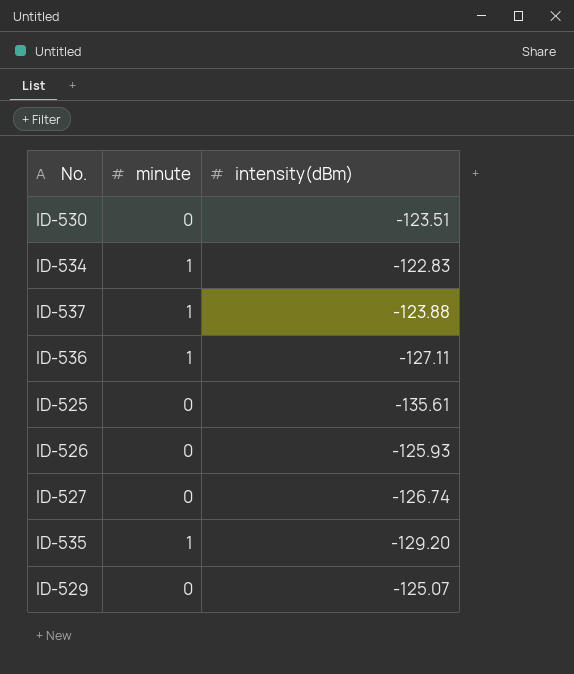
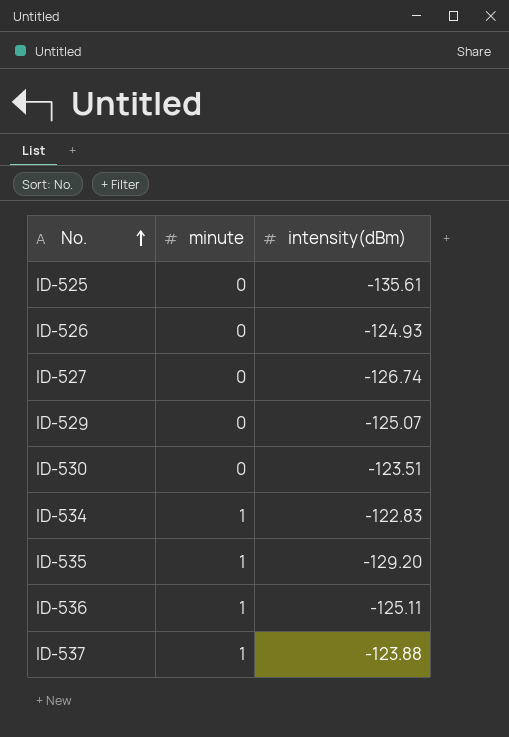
row order: none -> No. ascending
ID-526 | intensity(dBm): -125.93 -> -124.93
ID-536 | intensity(dBm): -127.11 -> -125.11

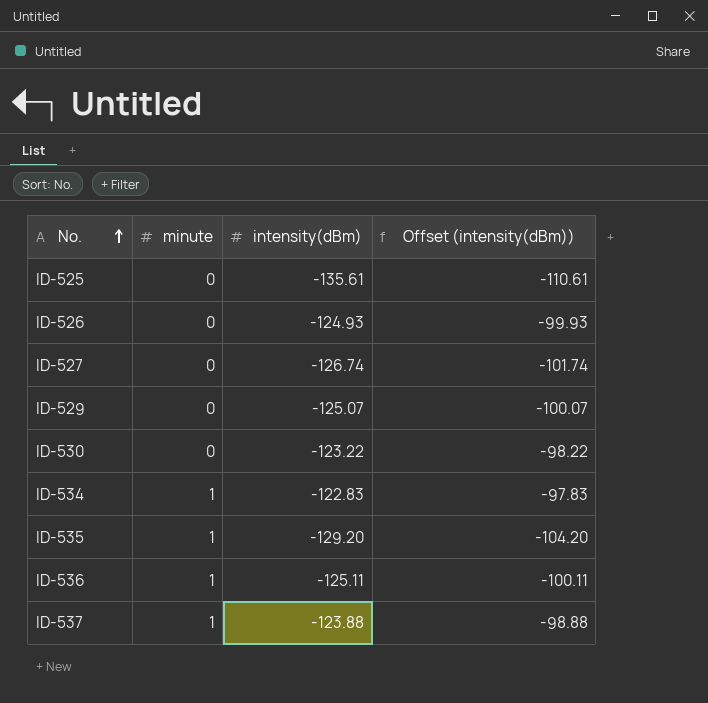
column Offset (intensity(dBm)) | formula: none -> [intensity(dBm)] + 25
ID-530 | intensity(dBm): -123.51 -> -123.22

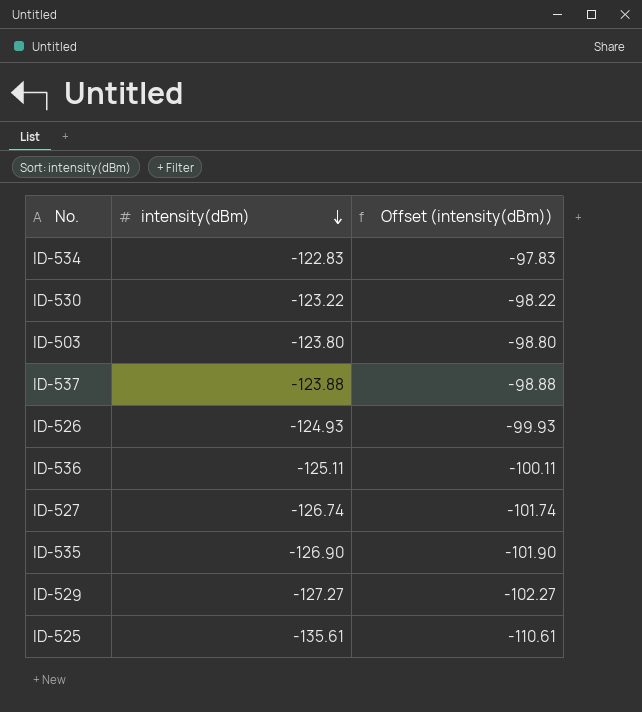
row order: No. ascending -> intensity(dBm) descending
column minute | position: 2 -> none
row ID-503: none -> -123.80 | -98.80
ID-535 | intensity(dBm): -129.20 -> -126.90
ID-535 | Offset (intensity(dBm)): -104.20 -> -101.90
ID-529 | intensity(dBm): -125.07 -> -127.27
ID-529 | Offset (intensity(dBm)): -100.07 -> -102.27

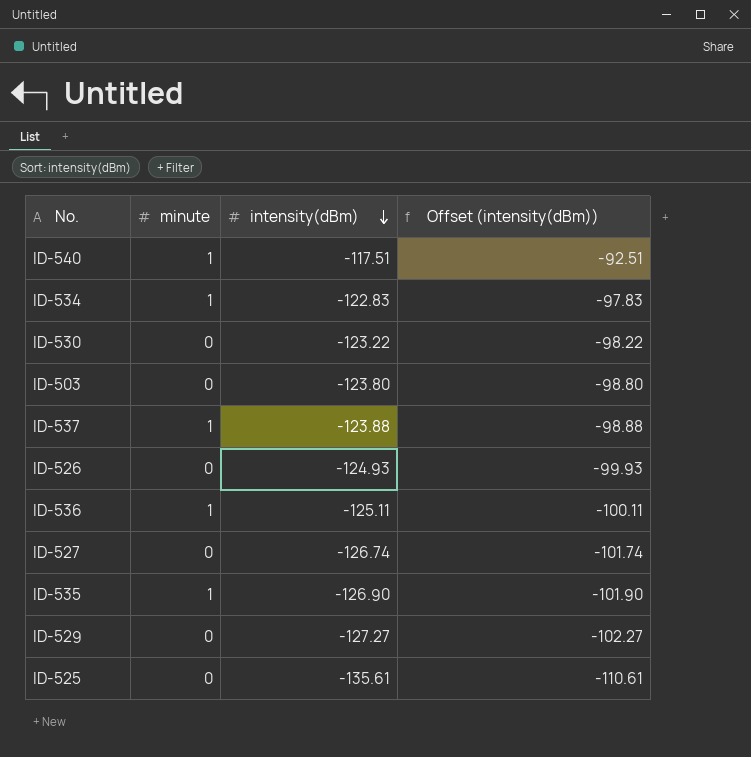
column minute | position: none -> 2
row ID-540: none -> 1 | -117.51 | -92.51

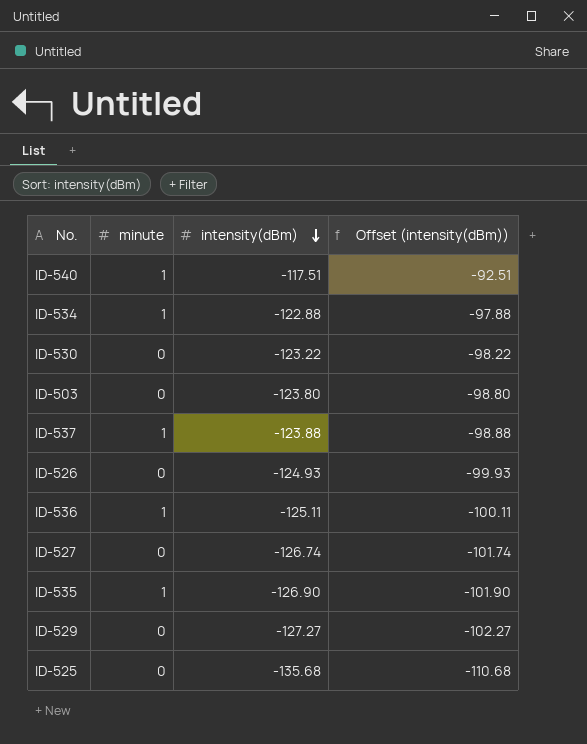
ID-534 | intensity(dBm): -122.83 -> -122.88
ID-534 | Offset (intensity(dBm)): -97.83 -> -97.88
ID-525 | intensity(dBm): -135.61 -> -135.68
ID-525 | Offset (intensity(dBm)): -110.61 -> -110.68

